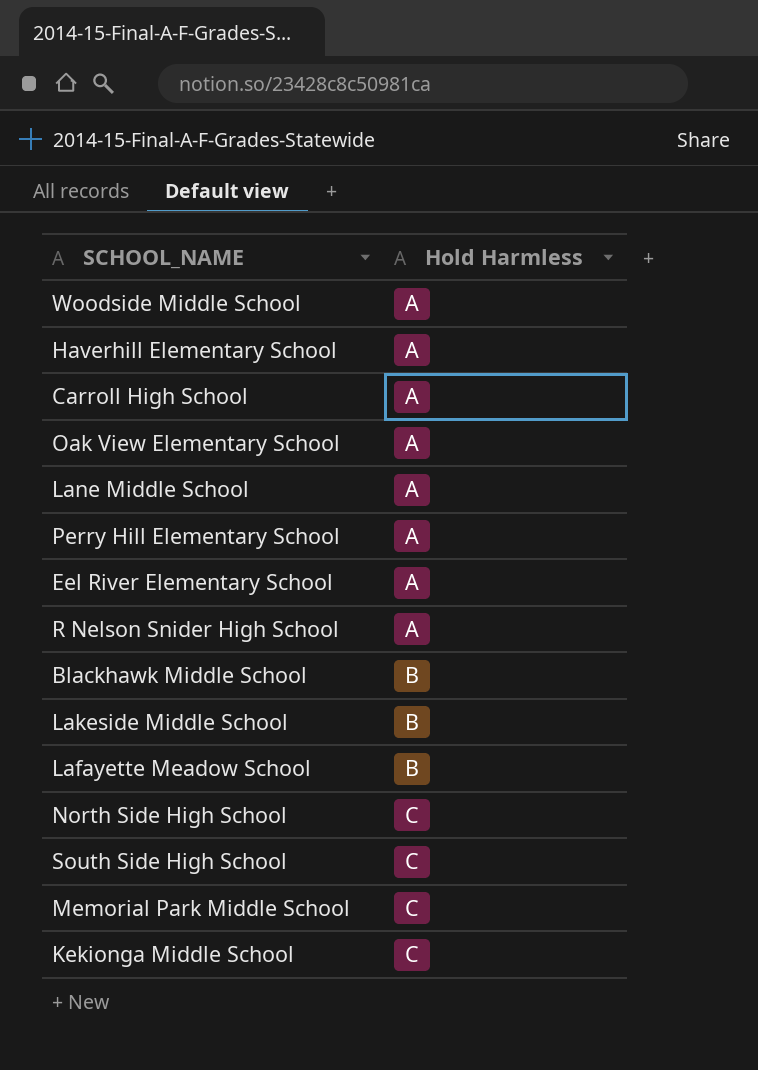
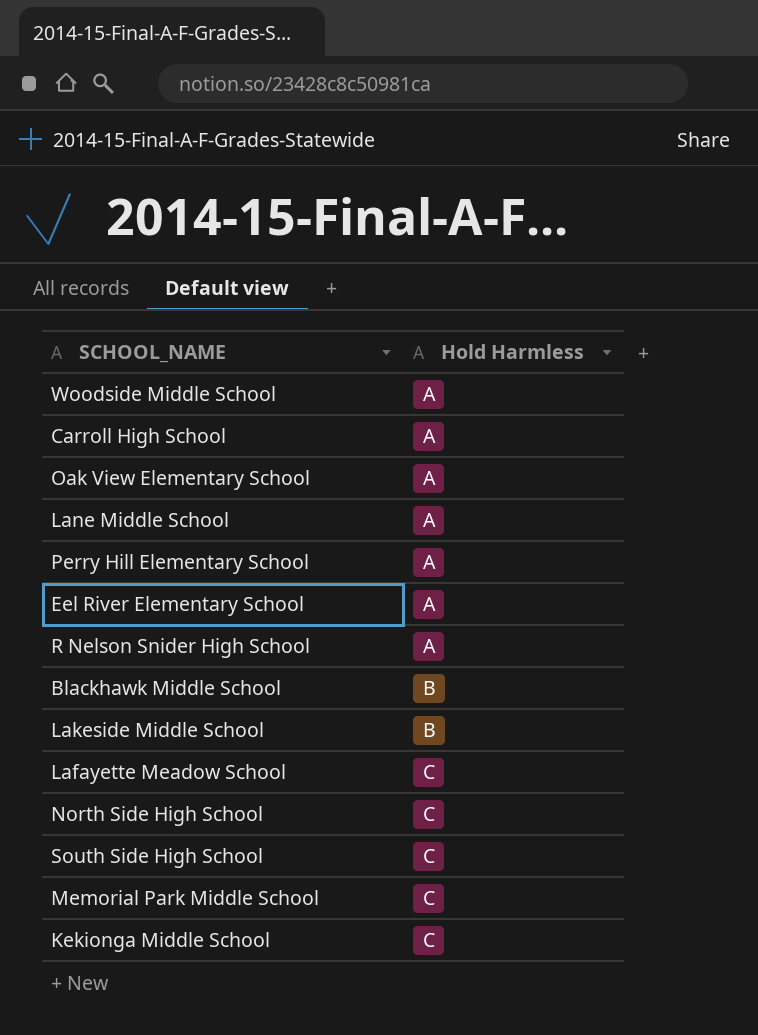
row Haverhill Elementary School: A -> none
Lafayette Meadow School | Hold Harmless: B -> C

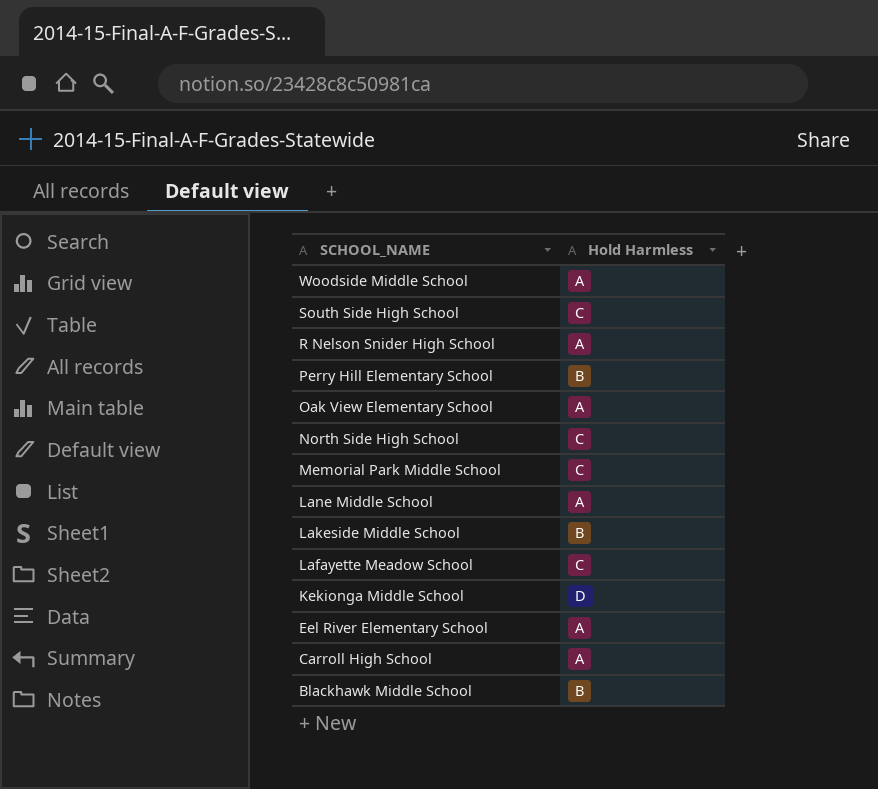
row order: Hold Harmless ascending -> SCHOOL_NAME descending
Perry Hill Elementary School | Hold Harmless: A -> B
Kekionga Middle School | Hold Harmless: C -> D

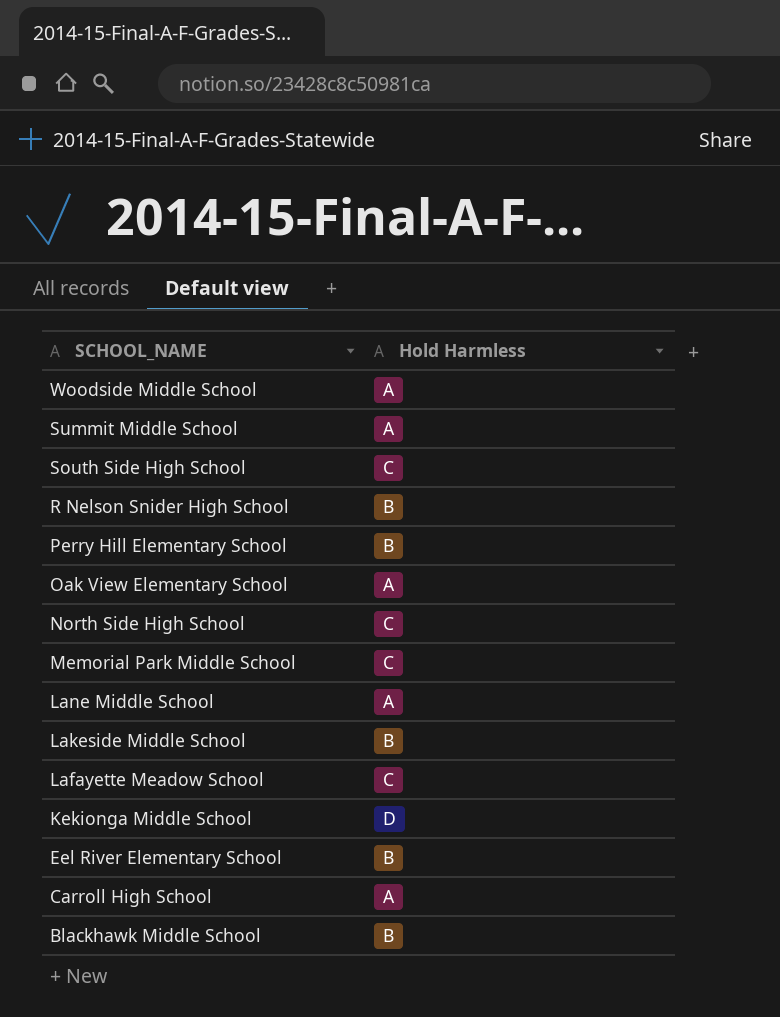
row Summit Middle School: none -> A
R Nelson Snider High School | Hold Harmless: A -> B
Eel River Elementary School | Hold Harmless: A -> B

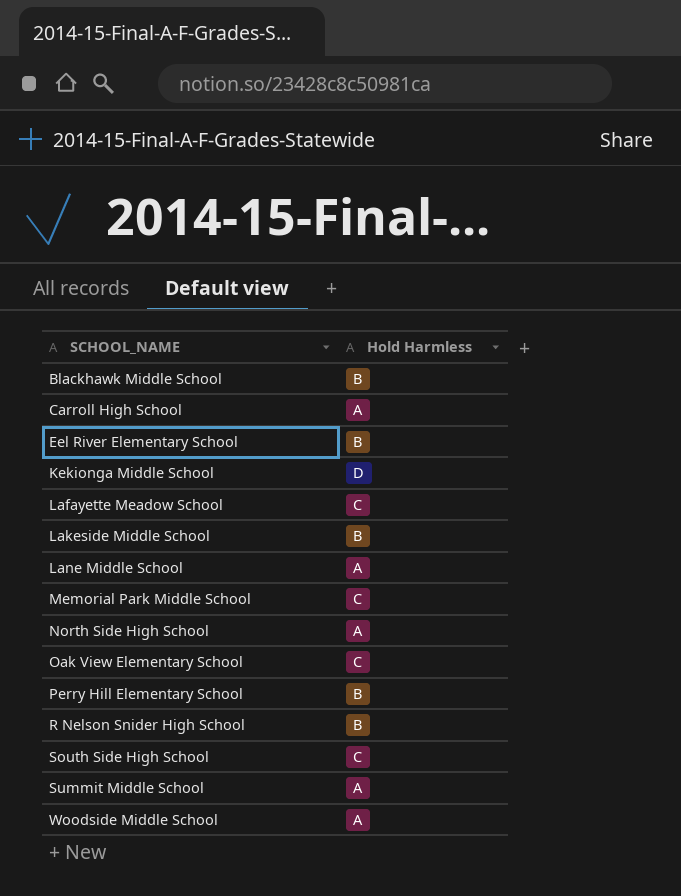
row order: SCHOOL_NAME descending -> SCHOOL_NAME ascending
North Side High School | Hold Harmless: C -> A
Oak View Elementary School | Hold Harmless: A -> C

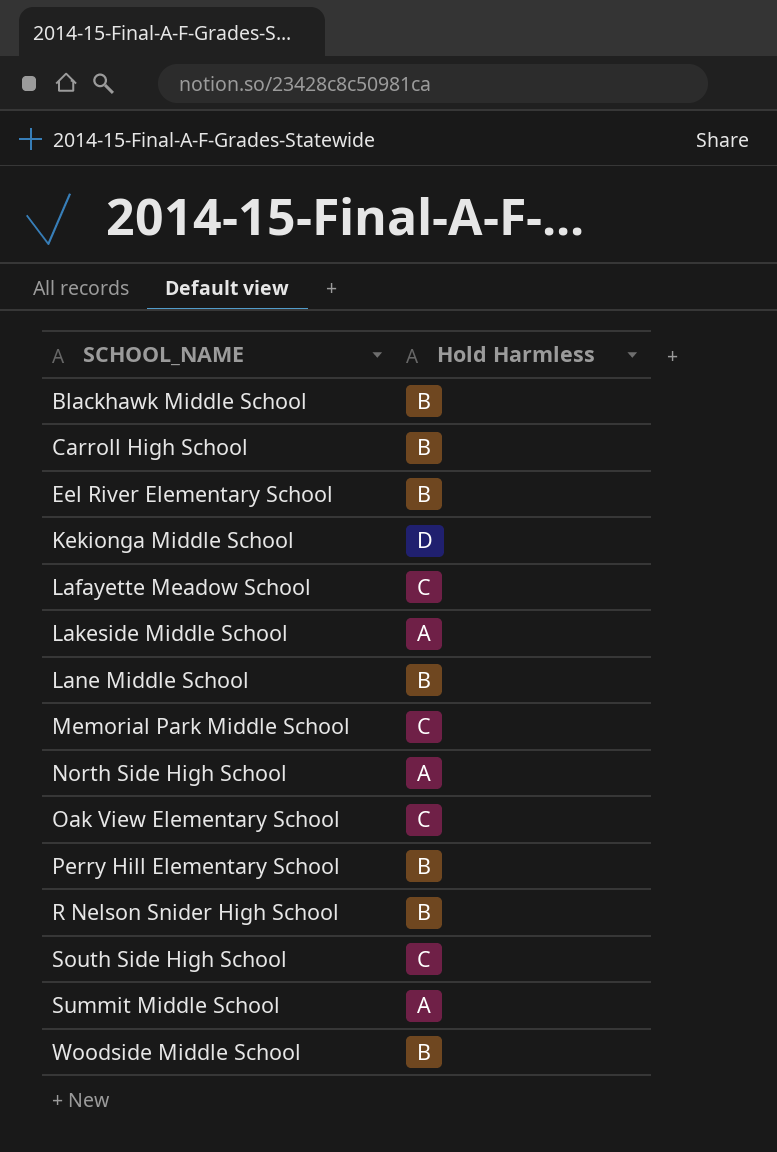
Carroll High School | Hold Harmless: A -> B
Lakeside Middle School | Hold Harmless: B -> A
Lane Middle School | Hold Harmless: A -> B
Woodside Middle School | Hold Harmless: A -> B

